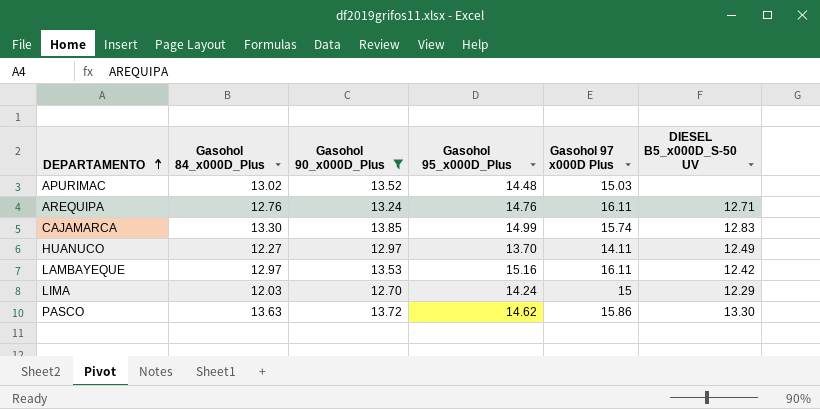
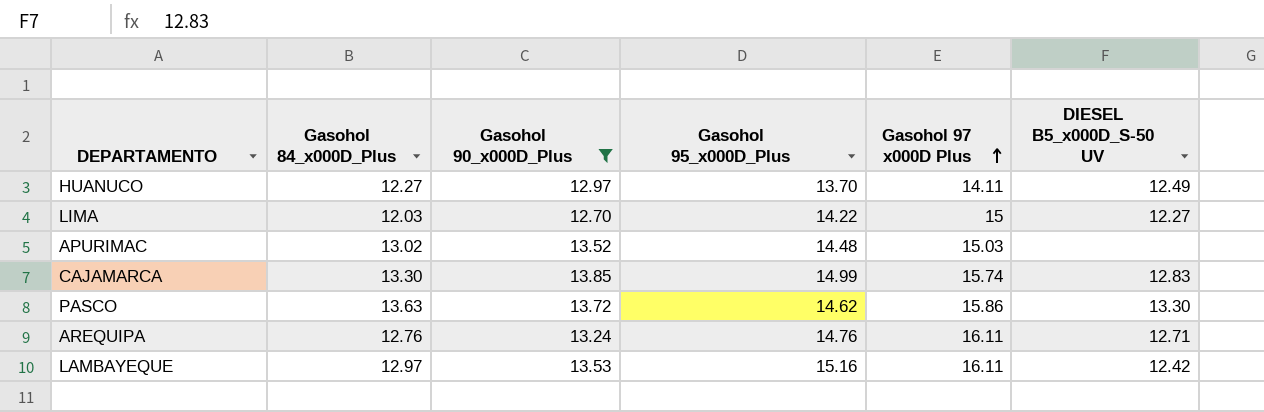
row order: DEPARTAMENTO ascending -> Gasohol 97 x000D Plus ascending
LIMA | Gasohol 95_x000D_Plus: 14.24 -> 14.22
LIMA | DIESEL B5_x000D_S-50 UV: 12.29 -> 12.27

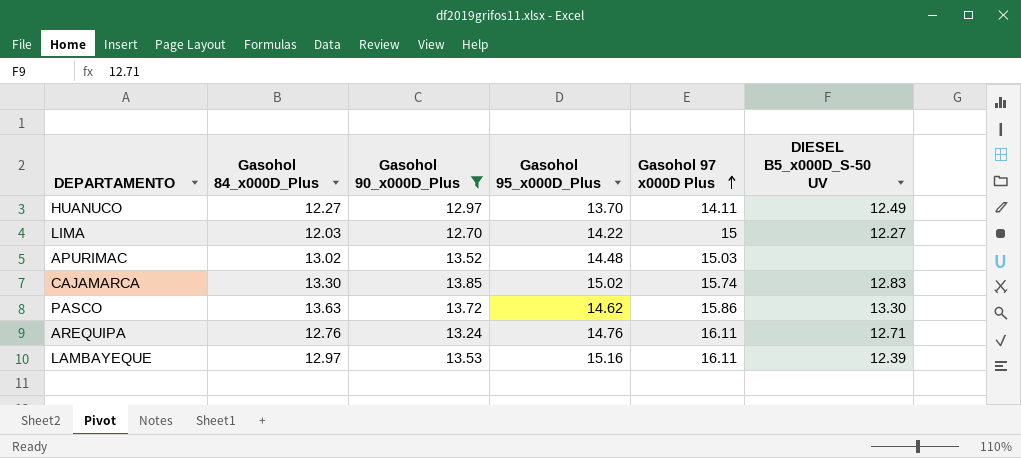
CAJAMARCA | Gasohol 95_x000D_Plus: 14.99 -> 15.02
LAMBAYEQUE | DIESEL B5_x000D_S-50 UV: 12.42 -> 12.39

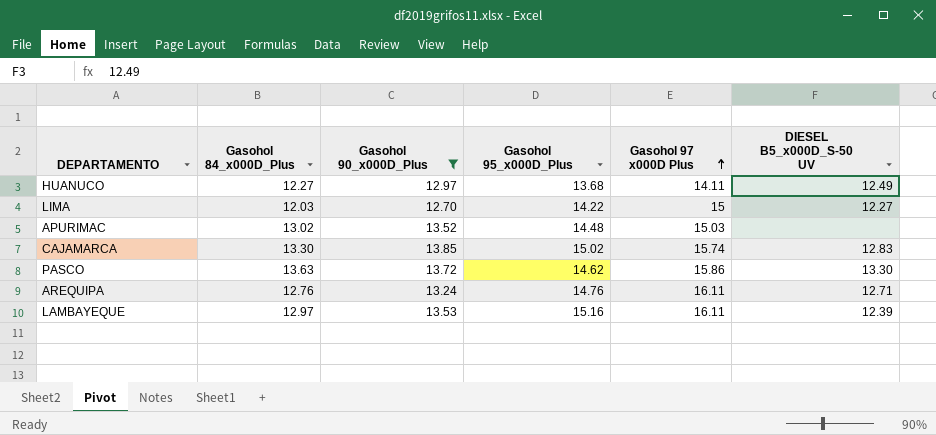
HUANUCO | Gasohol 95_x000D_Plus: 13.70 -> 13.68

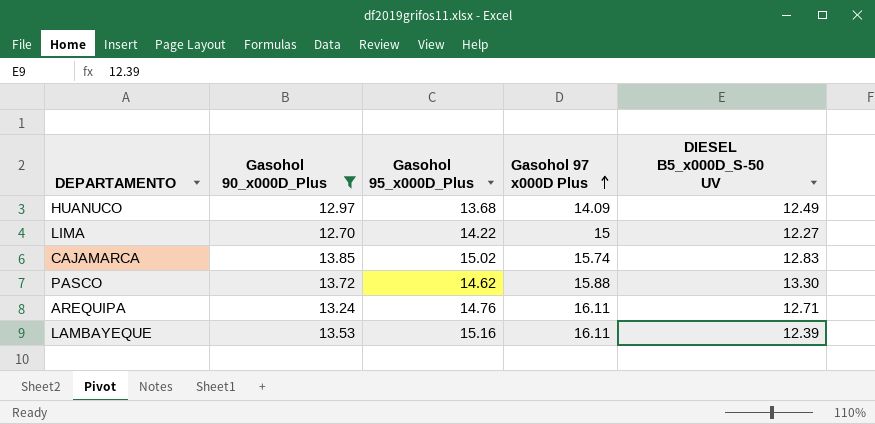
column Gasohol 84_x000D_Plus | position: 2 -> none
row APURIMAC: 13.02 | 13.52 | 14.48 | 15.03 | none -> none
HUANUCO | Gasohol 97 x000D Plus: 14.11 -> 14.09
PASCO | Gasohol 97 x000D Plus: 15.86 -> 15.88

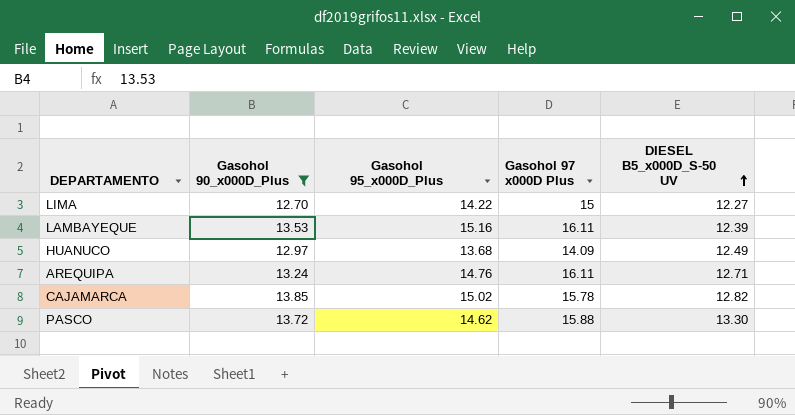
row order: Gasohol 97 x000D Plus ascending -> DIESEL B5_x000D_S-50 UV ascending
CAJAMARCA | Gasohol 97 x000D Plus: 15.74 -> 15.78
CAJAMARCA | DIESEL B5_x000D_S-50 UV: 12.83 -> 12.82

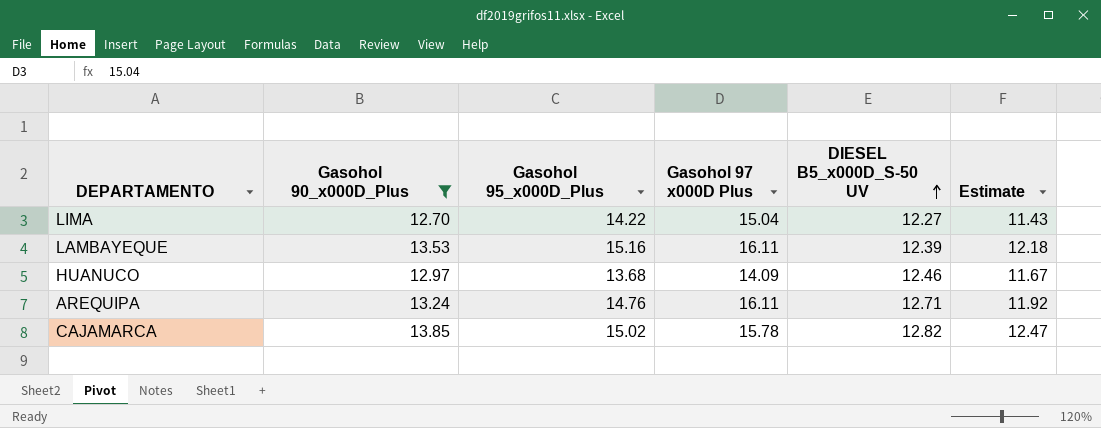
column Estimate | formula: none -> [Gasohol 90_x000D_Plus] * 0.9
row PASCO: 13.72 | 14.62 | 15.88 | 13.30 -> none
LIMA | Gasohol 97 x000D Plus: 15 -> 15.04
HUANUCO | DIESEL B5_x000D_S-50 UV: 12.49 -> 12.46

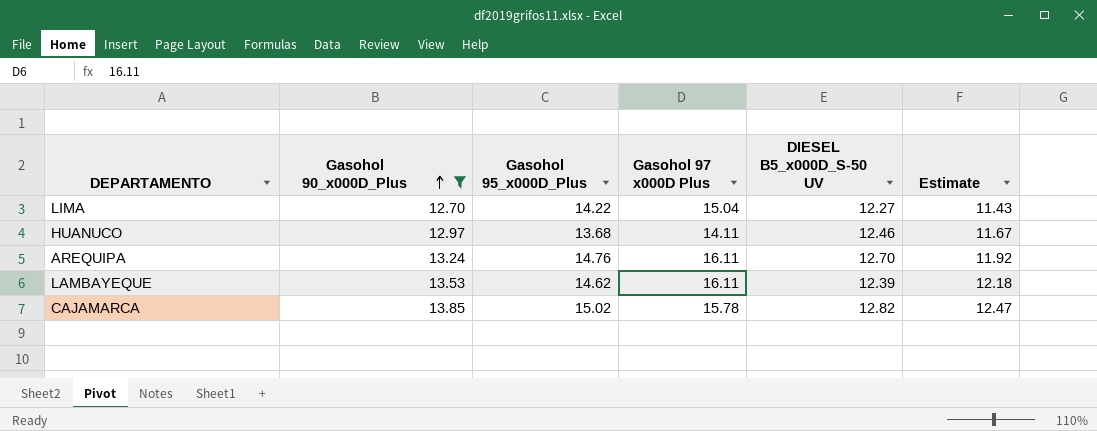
row order: DIESEL B5_x000D_S-50 UV ascending -> Gasohol 90_x000D_Plus ascending
HUANUCO | Gasohol 97 x000D Plus: 14.09 -> 14.11
AREQUIPA | DIESEL B5_x000D_S-50 UV: 12.71 -> 12.70
LAMBAYEQUE | Gasohol 95_x000D_Plus: 15.16 -> 14.62

